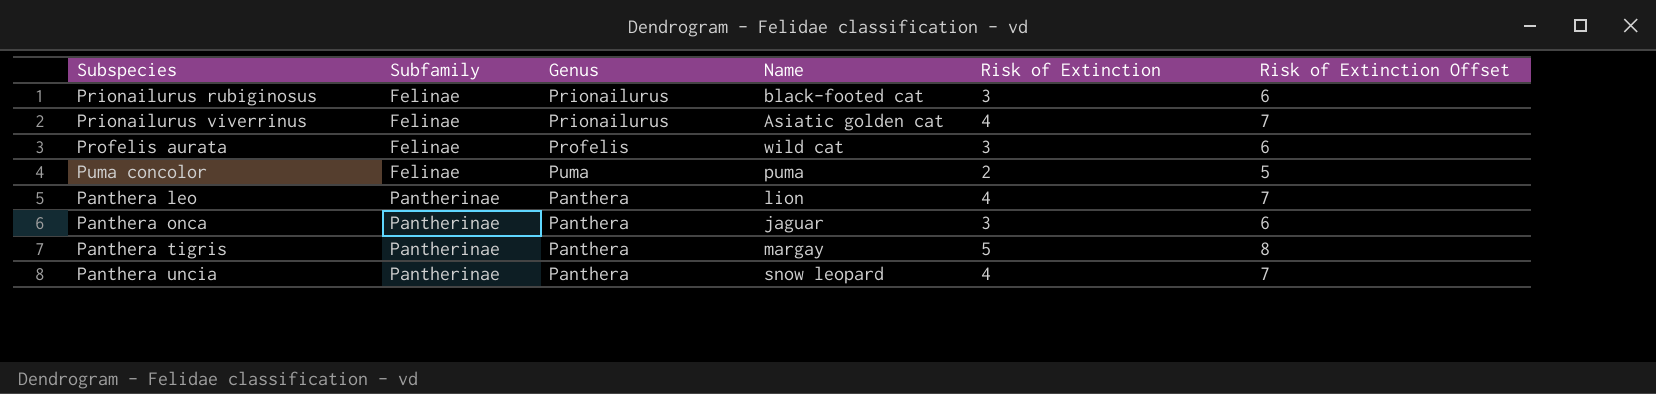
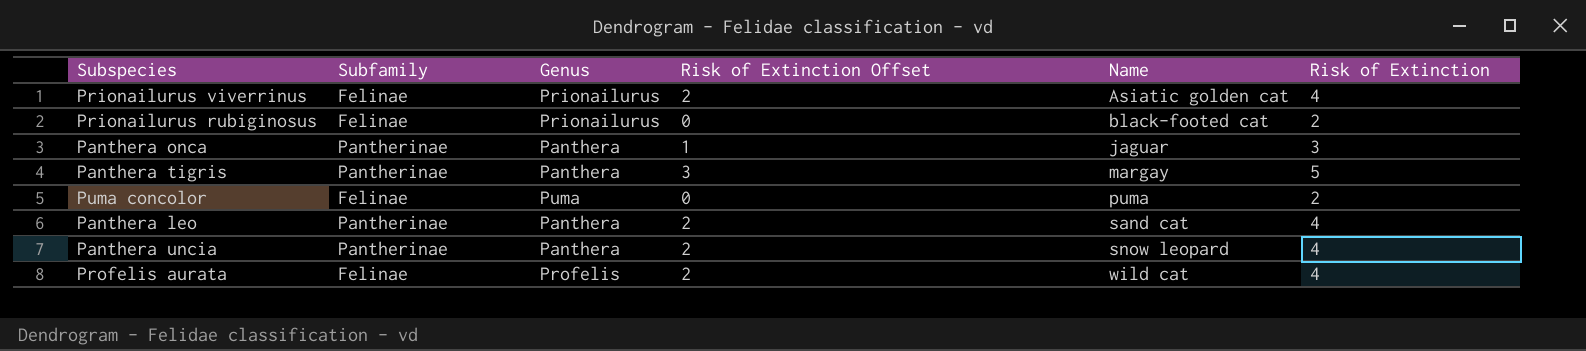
row order: Subfamily ascending -> Name ascending
column Risk of Extinction Offset | formula: [Risk of Extinction] + 3 -> [Risk of Extinction] - 2
column Risk of Extinction Offset | position: 6 -> 4
Prionailurus rubiginosus | Risk of Extinction: 3 -> 2
Panthera leo | Name: lion -> sand cat
Profelis aurata | Risk of Extinction: 3 -> 4

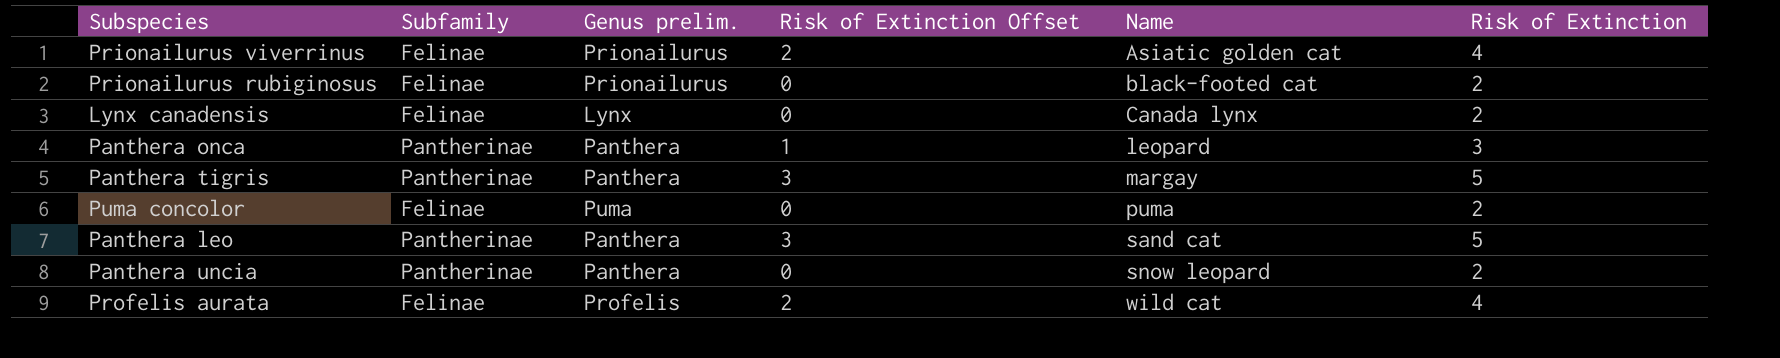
column name: Genus -> Genus prelim.
row Lynx canadensis: none -> Felinae | Lynx | 0 | Canada lynx | 2
Panthera onca | Name: jaguar -> leopard
Panthera leo | Risk of Extinction Offset: 2 -> 3
Panthera leo | Risk of Extinction: 4 -> 5
Panthera uncia | Risk of Extinction Offset: 2 -> 0
Panthera uncia | Risk of Extinction: 4 -> 2

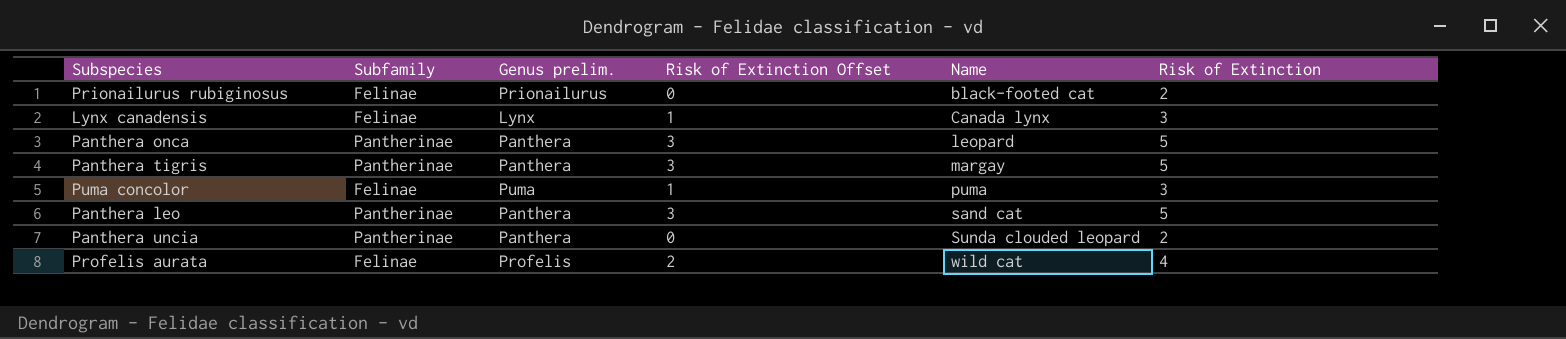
row Prionailurus viverrinus: Felinae | Prionailurus | 2 | Asiatic golden cat | 4 -> none
Lynx canadensis | Risk of Extinction Offset: 0 -> 1
Lynx canadensis | Risk of Extinction: 2 -> 3
Panthera onca | Risk of Extinction Offset: 1 -> 3
Panthera onca | Risk of Extinction: 3 -> 5
Puma concolor | Risk of Extinction Offset: 0 -> 1
Puma concolor | Risk of Extinction: 2 -> 3
Panthera uncia | Name: snow leopard -> Sunda clouded leopard

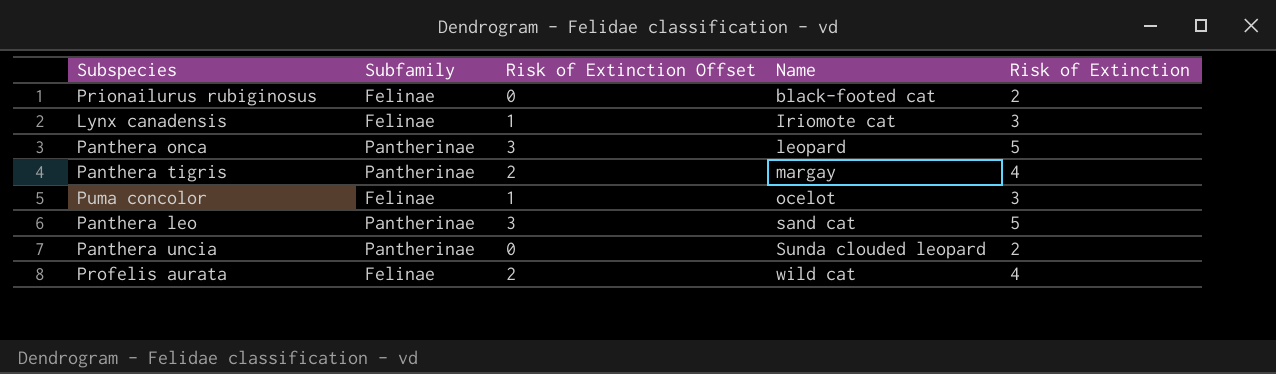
column Genus prelim. | position: 3 -> none
Lynx canadensis | Name: Canada lynx -> Iriomote cat
Panthera tigris | Risk of Extinction Offset: 3 -> 2
Panthera tigris | Risk of Extinction: 5 -> 4
Puma concolor | Name: puma -> ocelot

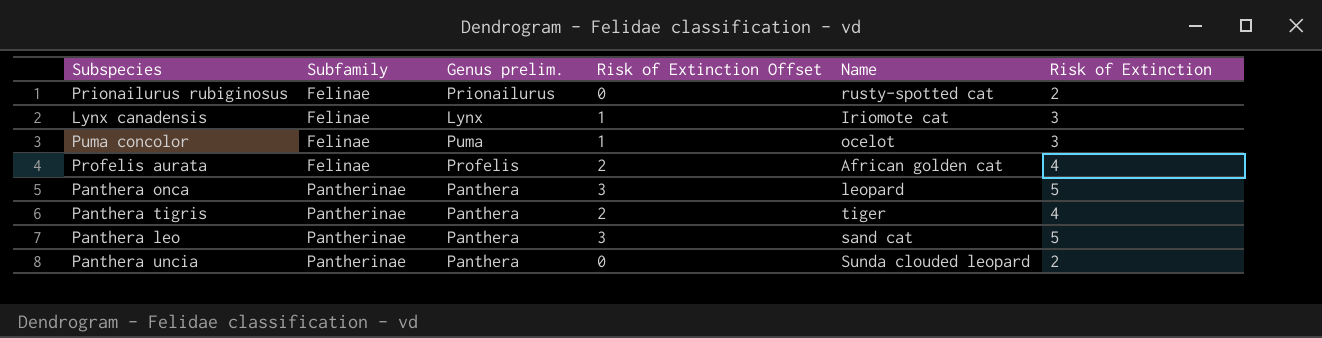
row order: Name ascending -> Subfamily ascending
column Genus prelim. | position: none -> 3
Prionailurus rubiginosus | Name: black-footed cat -> rusty-spotted cat
Profelis aurata | Name: wild cat -> African golden cat
Panthera tigris | Name: margay -> tiger

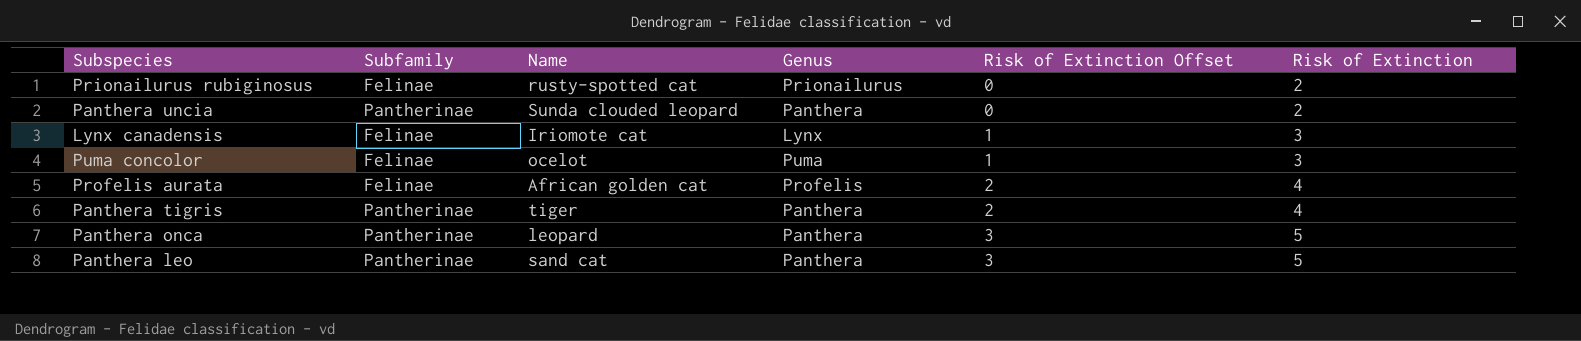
row order: Subfamily ascending -> Risk of Extinction Offset ascending
column Name | position: 5 -> 3
column name: Genus prelim. -> Genus

